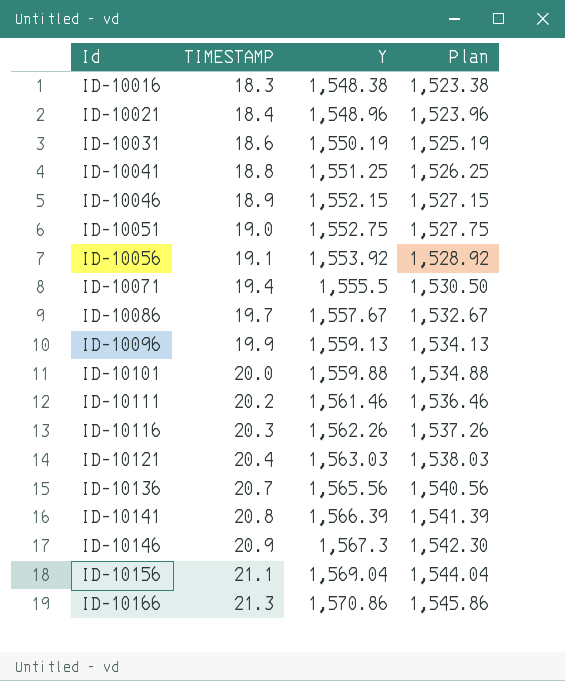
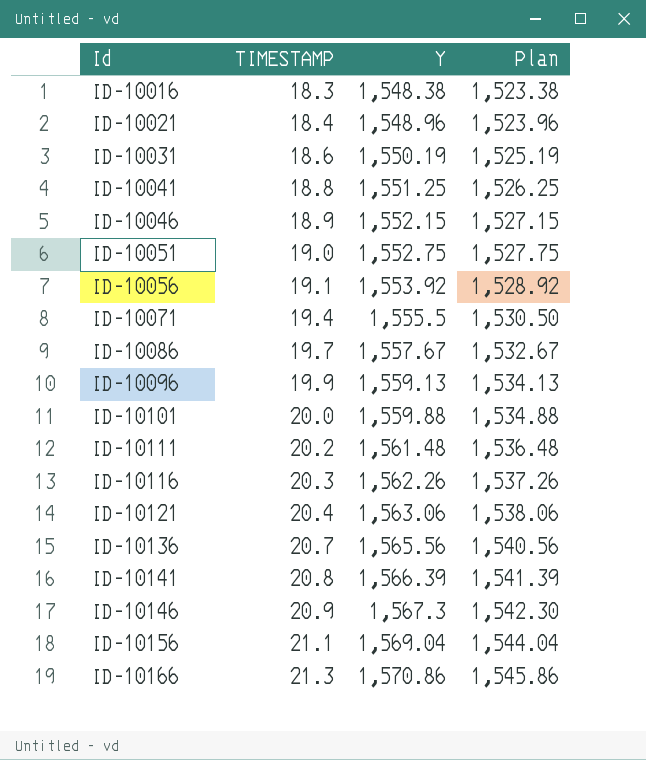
ID-10111 | Y: 1,561.46 -> 1,561.48
ID-10111 | Plan: 1,536.46 -> 1,536.48
ID-10121 | Y: 1,563.03 -> 1,563.06
ID-10121 | Plan: 1,538.03 -> 1,538.06

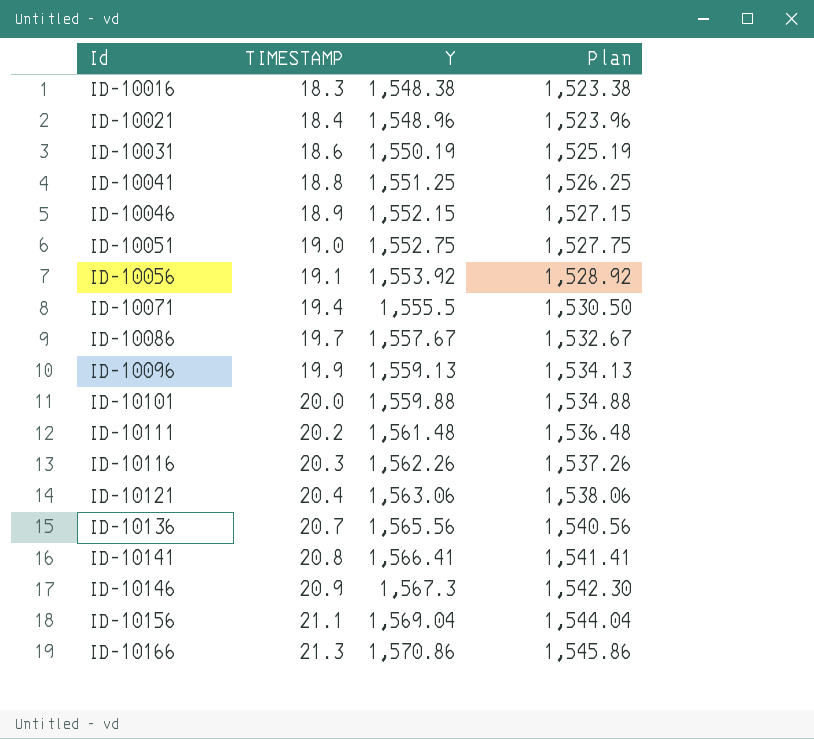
ID-10141 | Y: 1,566.39 -> 1,566.41
ID-10141 | Plan: 1,541.39 -> 1,541.41

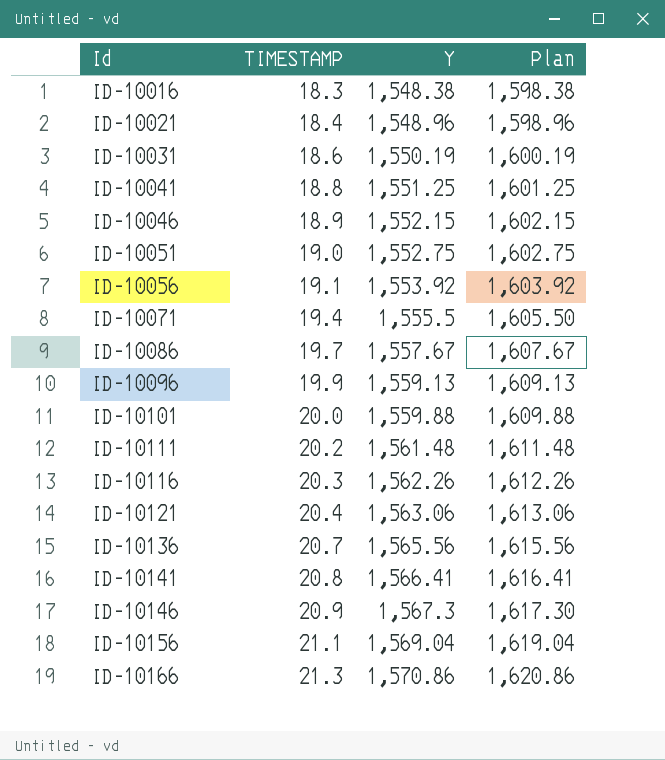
column Plan | formula: [Y] - 25 -> [Y] + 50

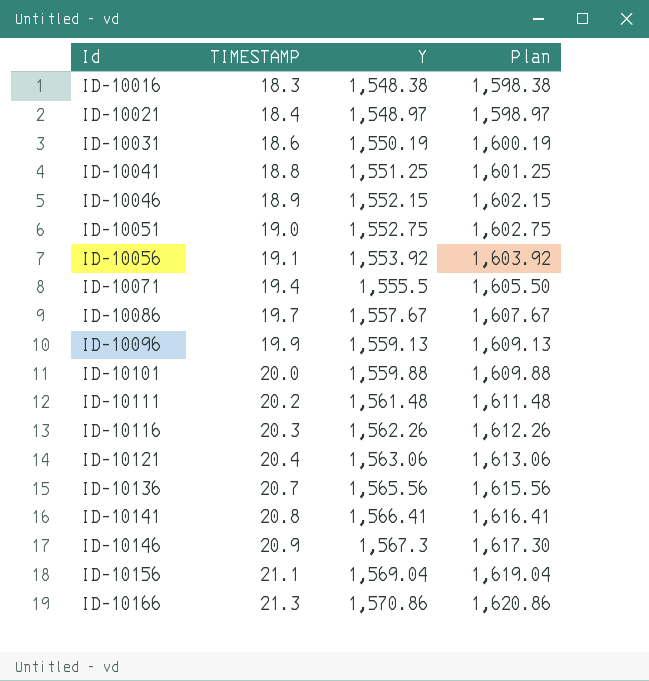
ID-10021 | Y: 1,548.96 -> 1,548.97
ID-10021 | Plan: 1,598.96 -> 1,598.97

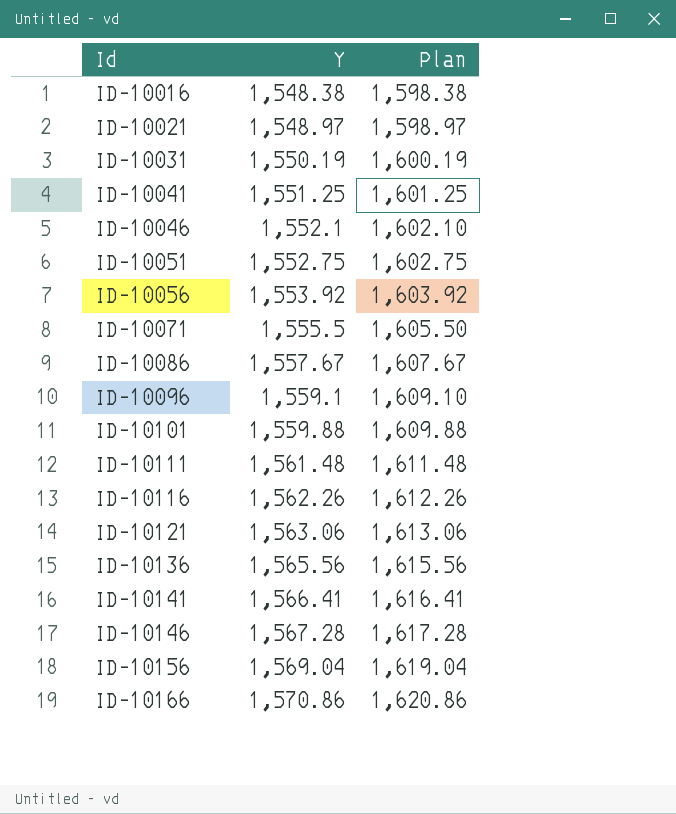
column TIMESTAMP | position: 2 -> none
ID-10046 | Y: 1,552.15 -> 1,552.1
ID-10046 | Plan: 1,602.15 -> 1,602.10
ID-10096 | Y: 1,559.13 -> 1,559.1
ID-10096 | Plan: 1,609.13 -> 1,609.10
ID-10146 | Y: 1,567.3 -> 1,567.28
ID-10146 | Plan: 1,617.30 -> 1,617.28

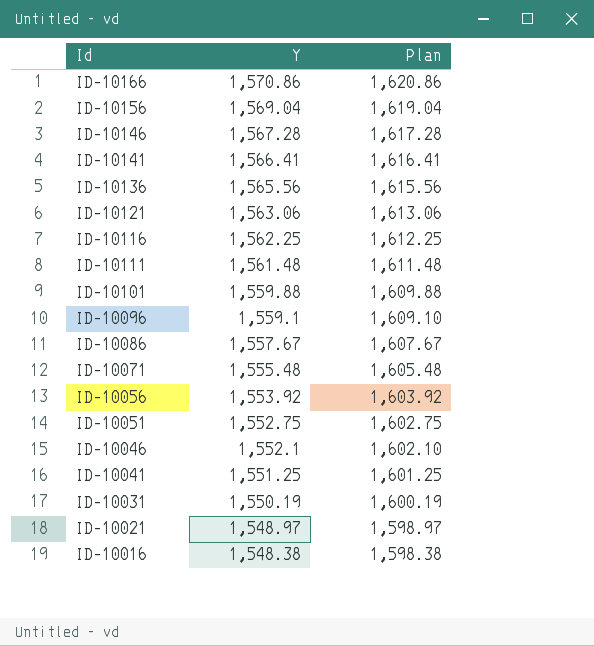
row order: Id ascending -> Id descending
ID-10116 | Y: 1,562.26 -> 1,562.25
ID-10116 | Plan: 1,612.26 -> 1,612.25
ID-10071 | Y: 1,555.5 -> 1,555.48
ID-10071 | Plan: 1,605.50 -> 1,605.48

